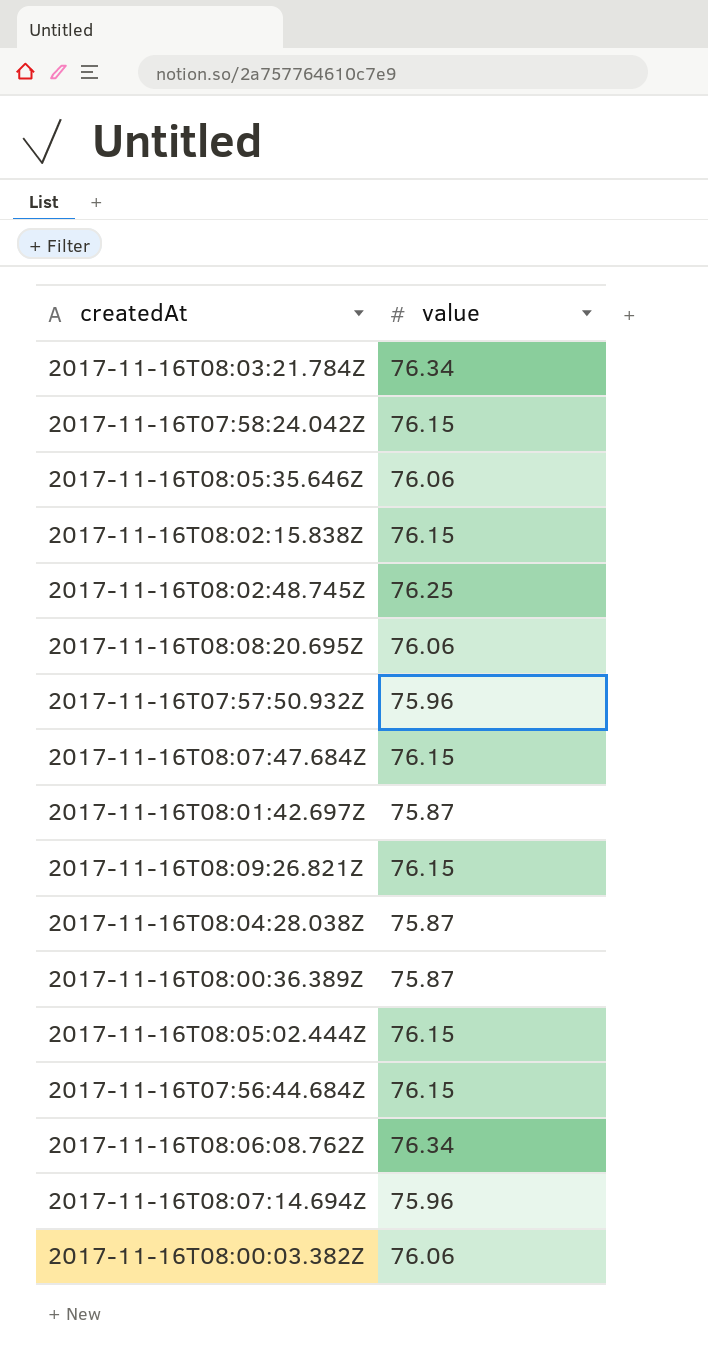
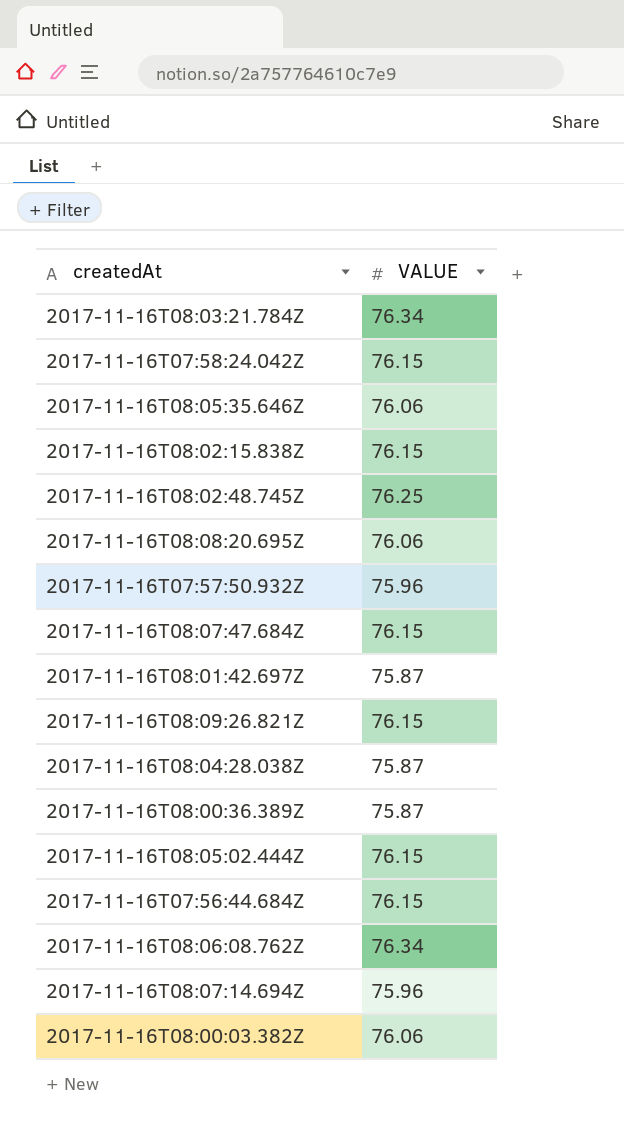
column name: value -> VALUE

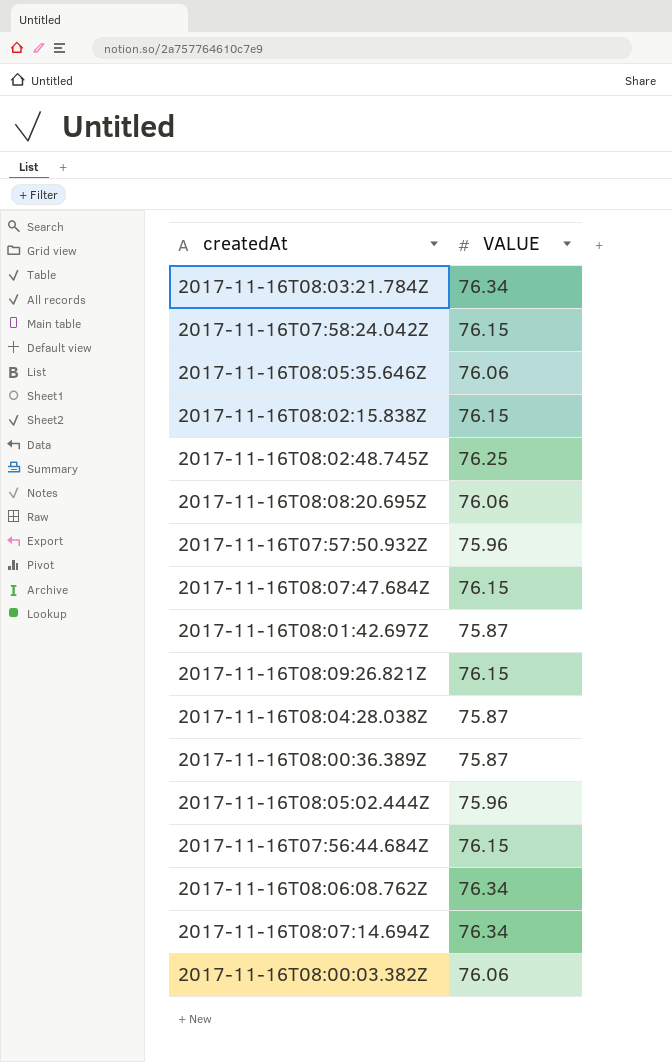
2017-11-16T08:05:02.444Z | VALUE: 76.15 -> 75.96
2017-11-16T08:07:14.694Z | VALUE: 75.96 -> 76.34

